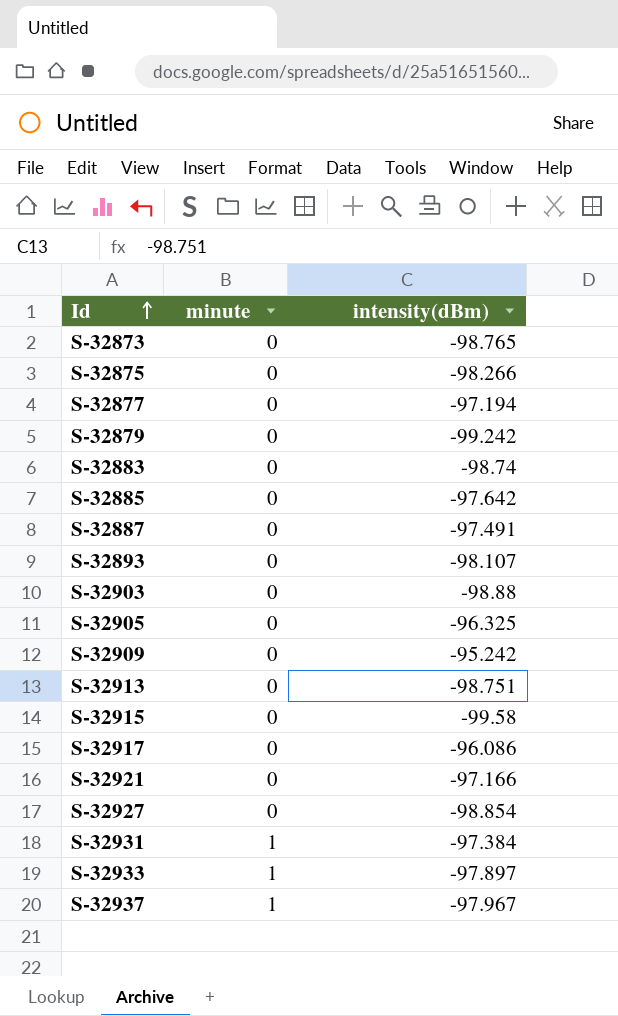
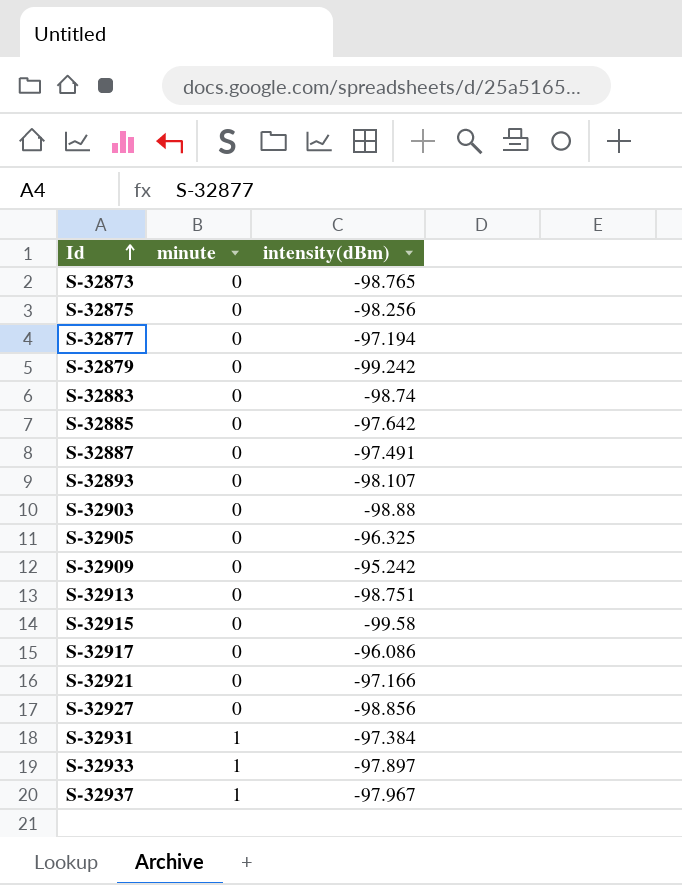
S-32875 | intensity(dBm): -98.266 -> -98.256
S-32927 | intensity(dBm): -98.854 -> -98.856

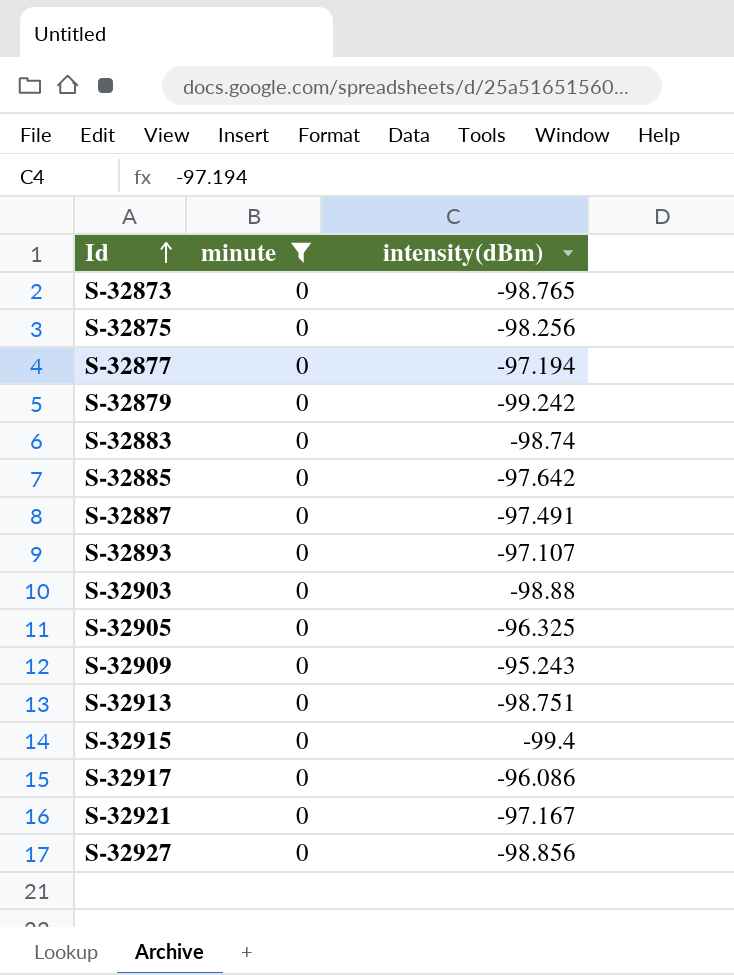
filter: none -> minute = 0
S-32893 | intensity(dBm): -98.107 -> -97.107
S-32909 | intensity(dBm): -95.242 -> -95.243
S-32915 | intensity(dBm): -99.58 -> -99.4
S-32921 | intensity(dBm): -97.166 -> -97.167

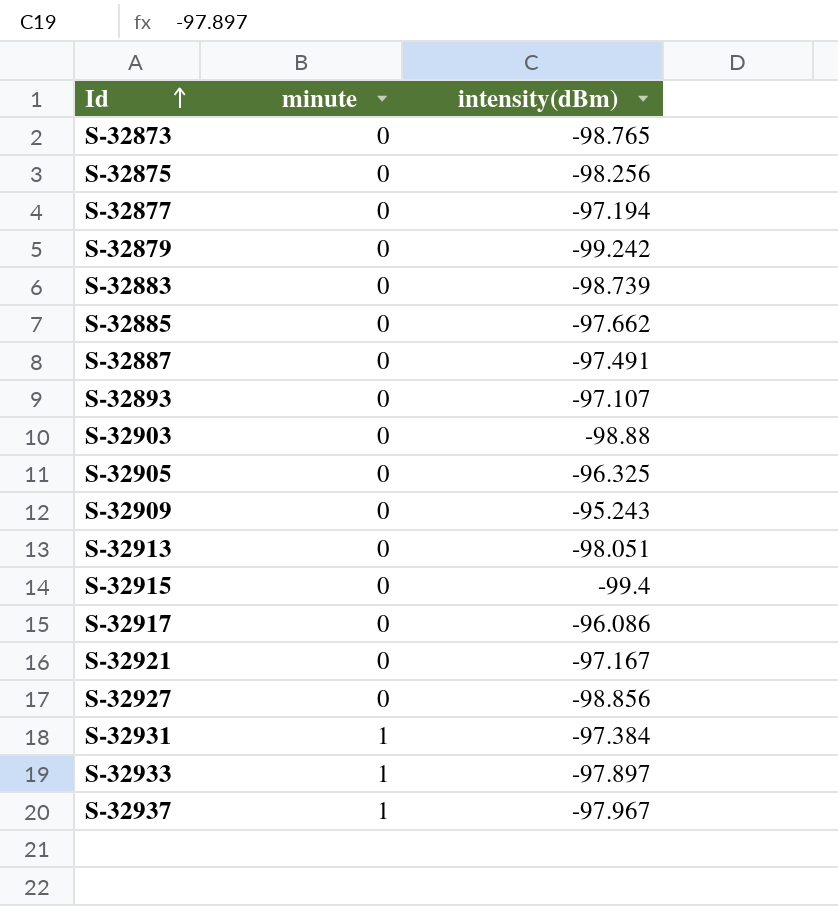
filter: minute = 0 -> none
S-32883 | intensity(dBm): -98.74 -> -98.739
S-32885 | intensity(dBm): -97.642 -> -97.662
S-32913 | intensity(dBm): -98.751 -> -98.051

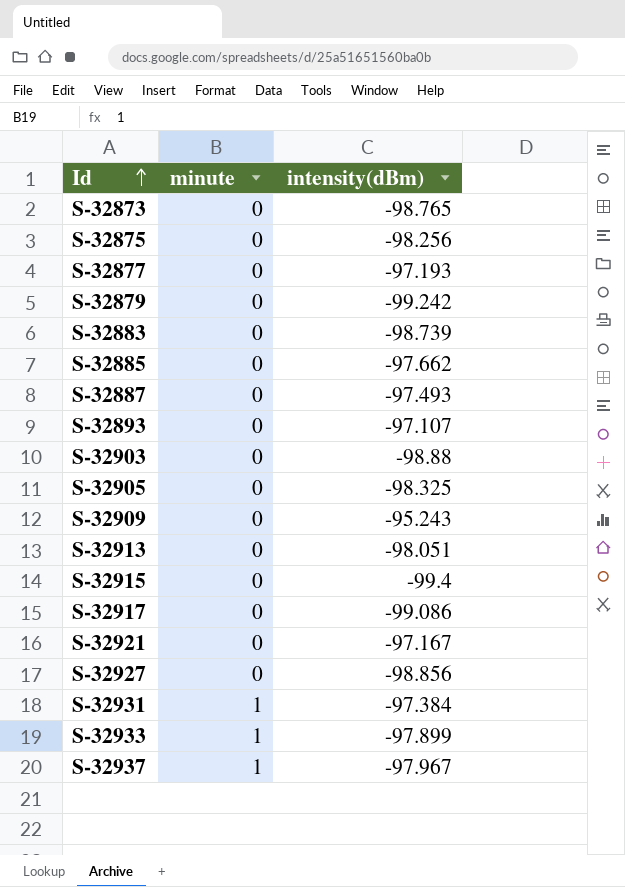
S-32877 | intensity(dBm): -97.194 -> -97.193
S-32887 | intensity(dBm): -97.491 -> -97.493
S-32905 | intensity(dBm): -96.325 -> -98.325
S-32917 | intensity(dBm): -96.086 -> -99.086
S-32933 | intensity(dBm): -97.897 -> -97.899

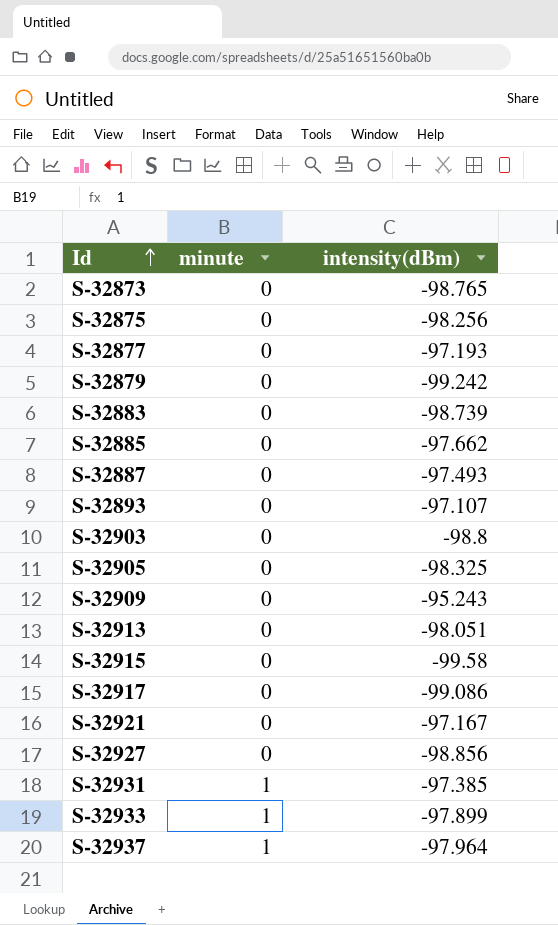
S-32903 | intensity(dBm): -98.88 -> -98.8
S-32915 | intensity(dBm): -99.4 -> -99.58
S-32931 | intensity(dBm): -97.384 -> -97.385
S-32937 | intensity(dBm): -97.967 -> -97.964

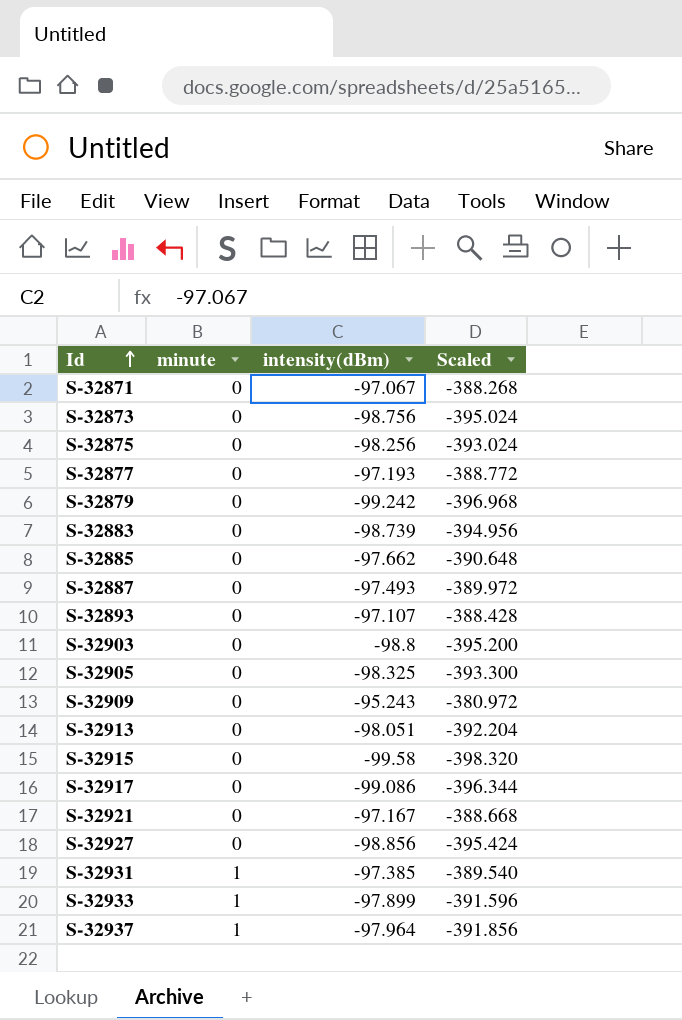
column Scaled | formula: none -> [intensity(dBm)] * 4
row S-32871: none -> 0 | -97.067 | -388.268
S-32873 | intensity(dBm): -98.765 -> -98.756

